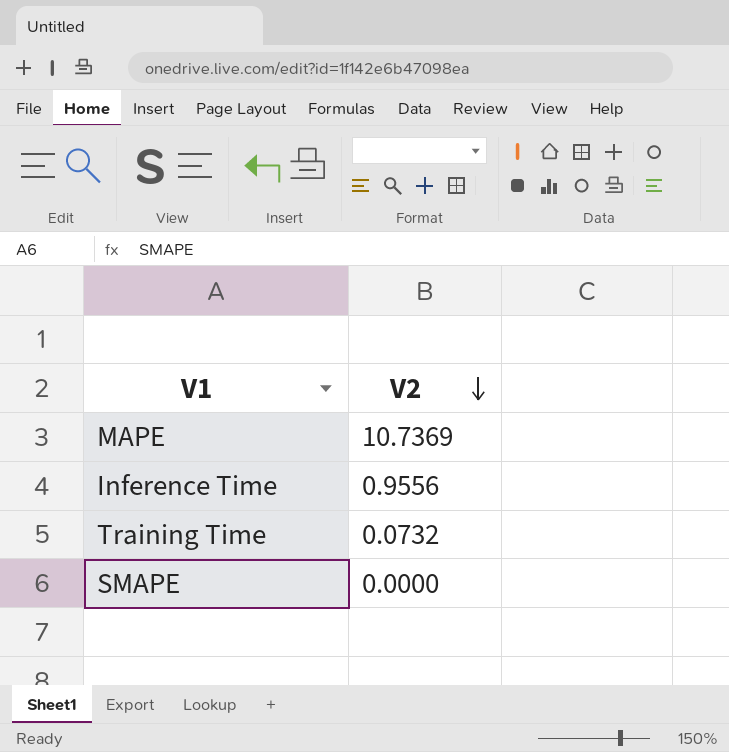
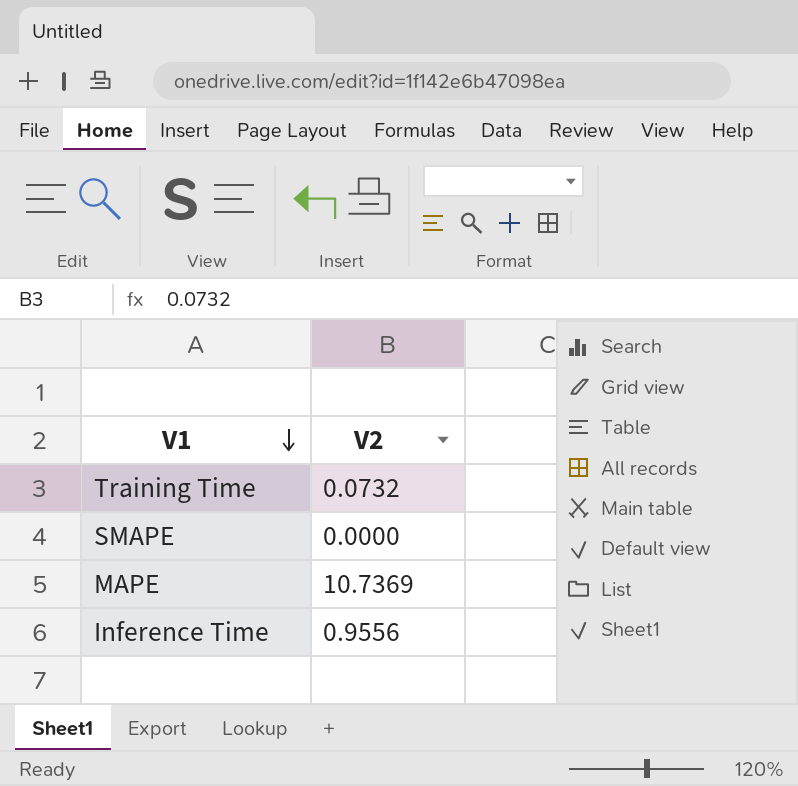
row order: V2 descending -> V1 descending

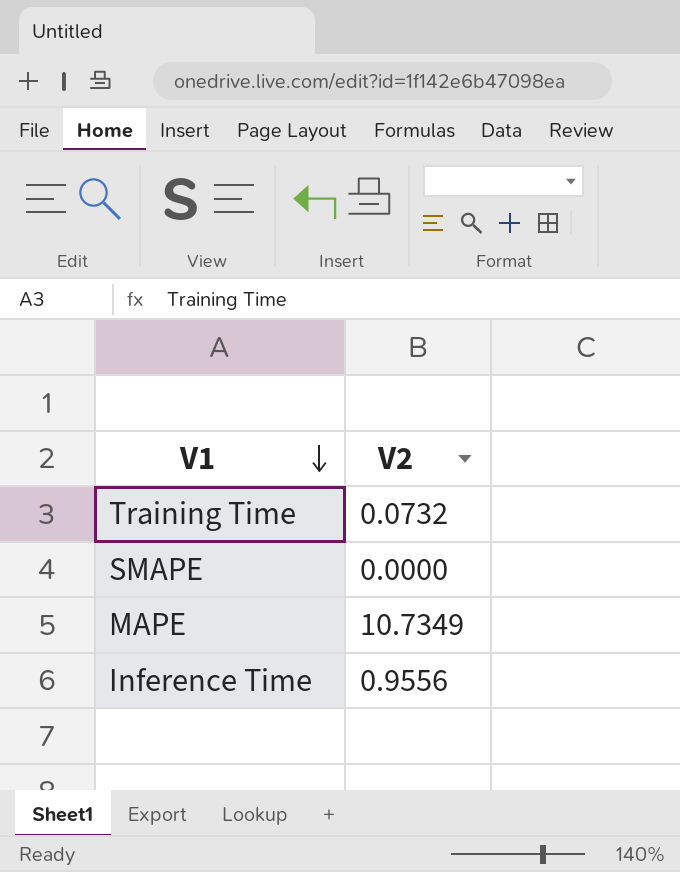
MAPE | V2: 10.7369 -> 10.7349

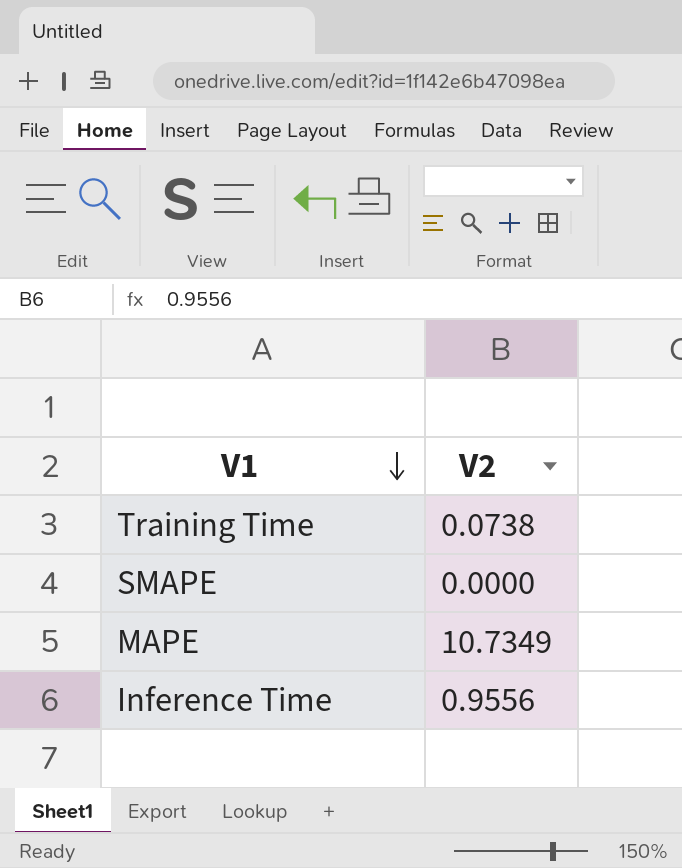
Training Time | V2: 0.0732 -> 0.0738

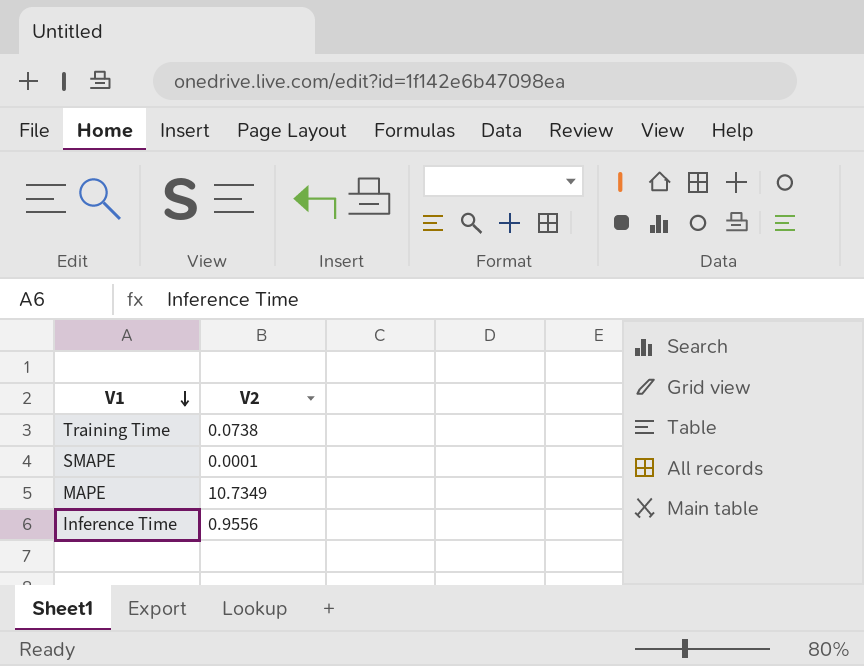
SMAPE | V2: 0.0000 -> 0.0001

